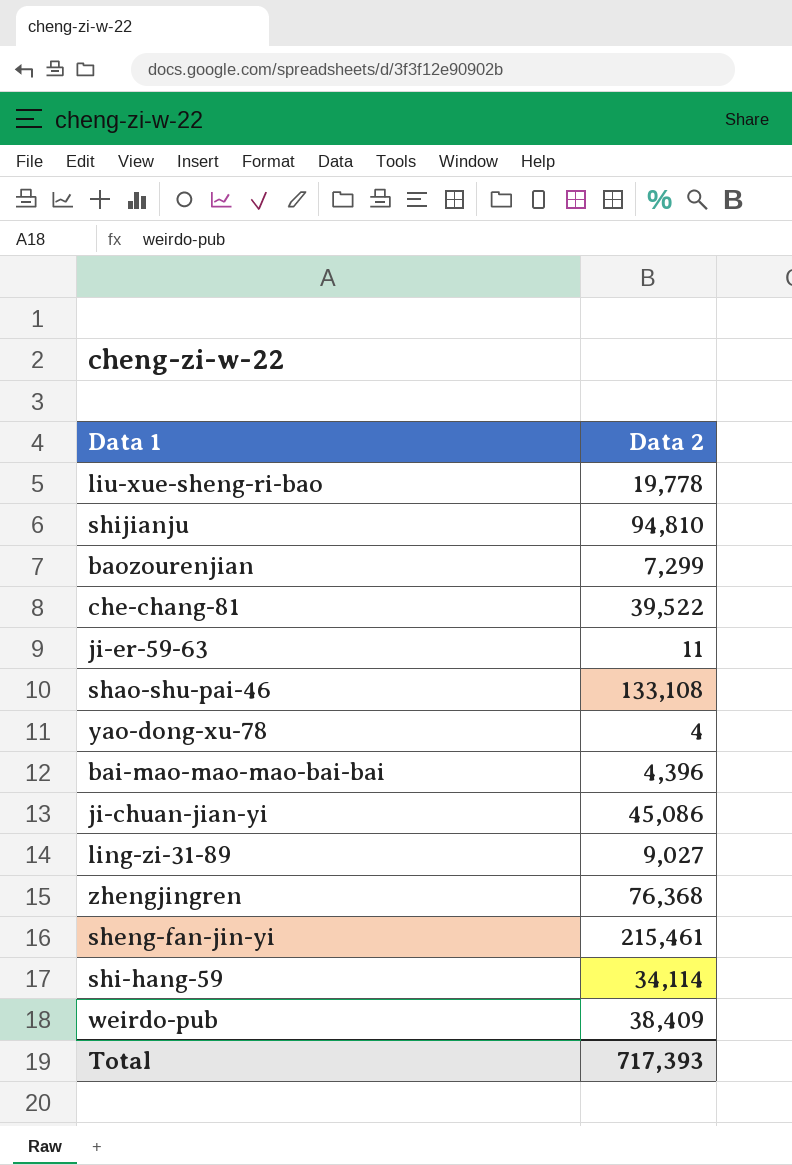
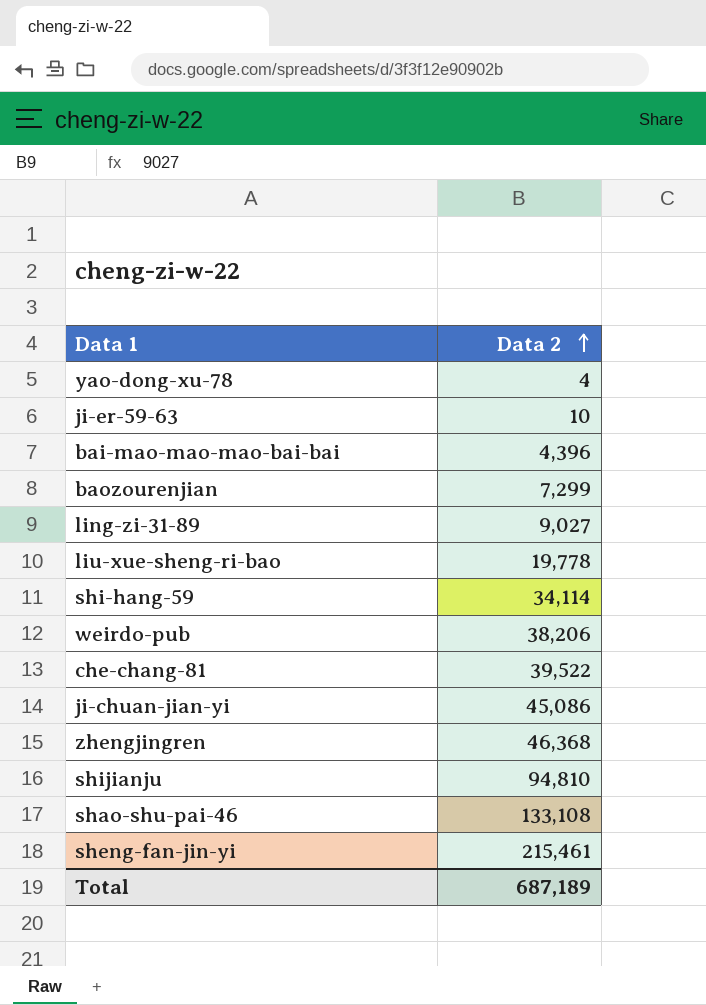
row order: none -> Data 2 ascending
ji-er-59-63 | Data 2: 11 -> 10
weirdo-pub | Data 2: 38,409 -> 38,206
zhengjingren | Data 2: 76,368 -> 46,368
Total | Data 2: 717,393 -> 687,189

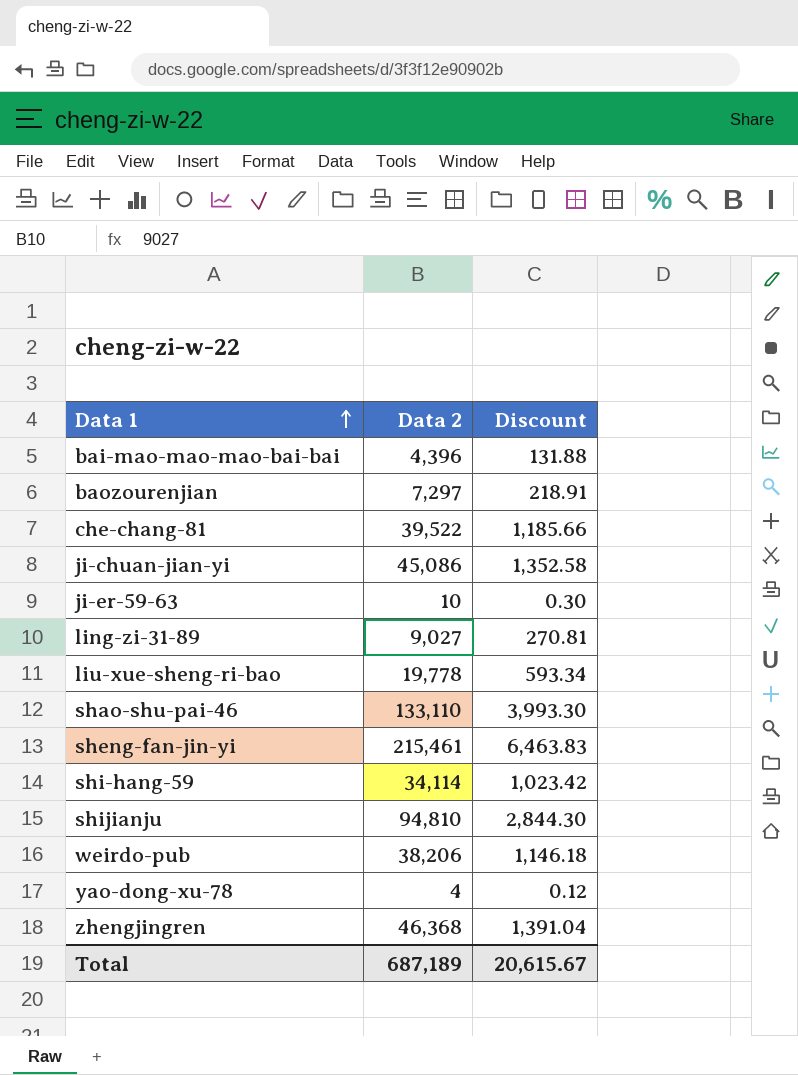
row order: Data 2 ascending -> Data 1 ascending
column Discount | formula: none -> [Data 2] * 0.03
baozourenjian | Data 2: 7,299 -> 7,297
shao-shu-pai-46 | Data 2: 133,108 -> 133,110

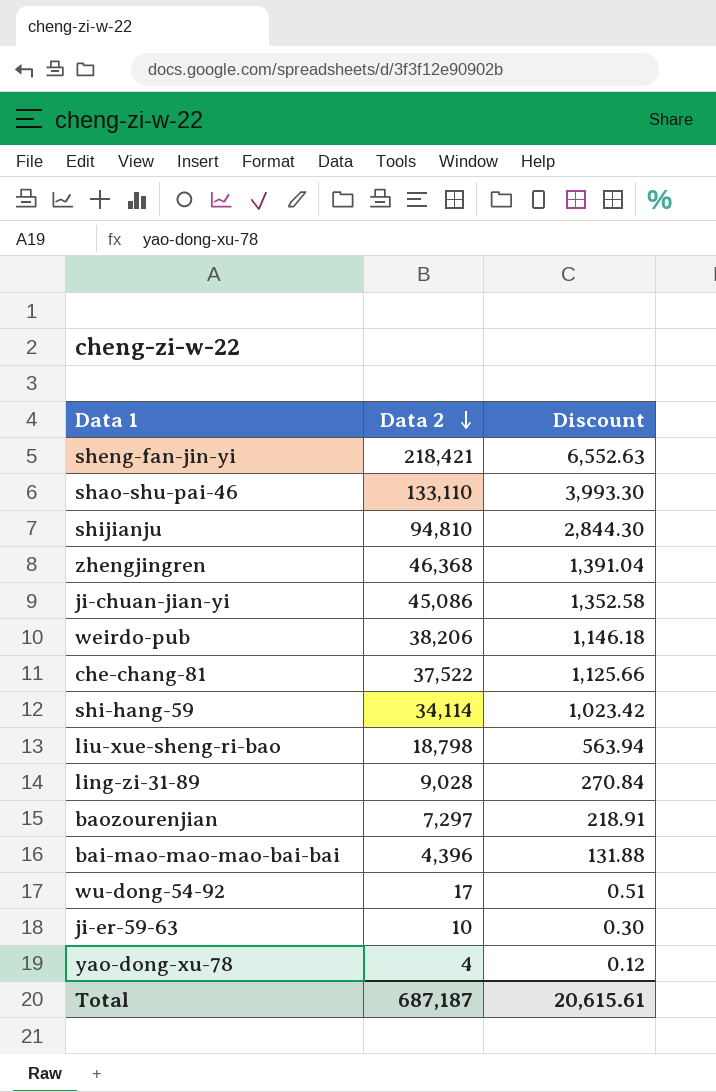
row order: Data 1 ascending -> Data 2 descending
sheng-fan-jin-yi | Data 2: 215,461 -> 218,421
sheng-fan-jin-yi | Discount: 6,463.83 -> 6,552.63
che-chang-81 | Data 2: 39,522 -> 37,522
che-chang-81 | Discount: 1,185.66 -> 1,125.66
liu-xue-sheng-ri-bao | Data 2: 19,778 -> 18,798
liu-xue-sheng-ri-bao | Discount: 593.34 -> 563.94
ling-zi-31-89 | Data 2: 9,027 -> 9,028
ling-zi-31-89 | Discount: 270.81 -> 270.84
row wu-dong-54-92: none -> 17 | 0.51
Total | Data 2: 687,189 -> 687,187
Total | Discount: 20,615.67 -> 20,615.61

